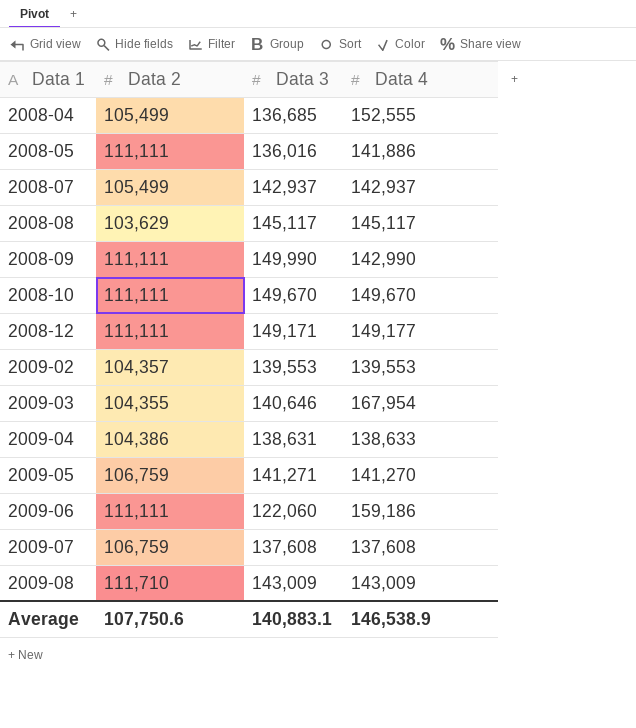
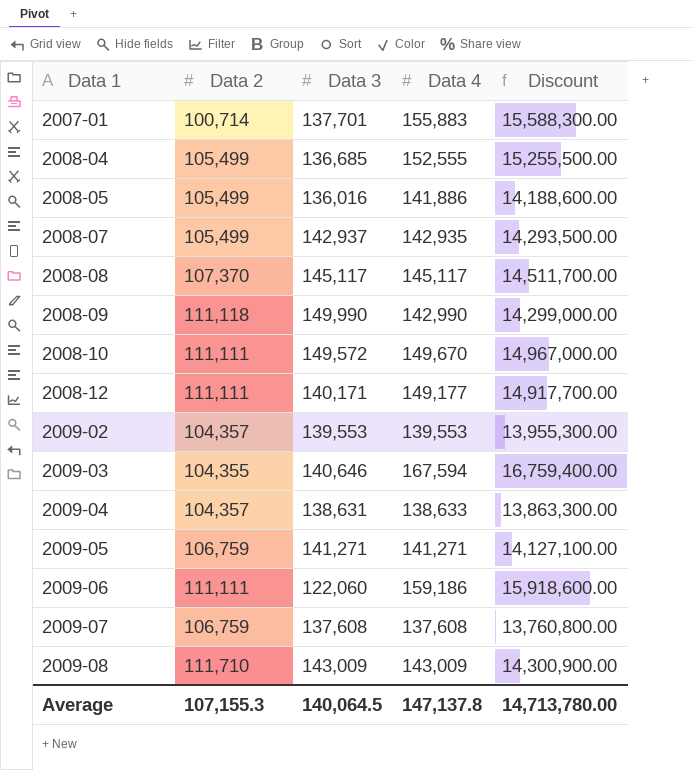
column Discount | formula: none -> [Data 4] * 100
row 2007-01: none -> 100,714 | 137,701 | 155,883 | 15,588,300.00
2008-05 | Data 2: 111,111 -> 105,499
2008-07 | Data 4: 142,937 -> 142,935
2008-08 | Data 2: 103,629 -> 107,370
2008-09 | Data 2: 111,111 -> 111,118
2008-10 | Data 3: 149,670 -> 149,572
2008-12 | Data 3: 149,171 -> 140,171
2009-03 | Data 4: 167,954 -> 167,594
2009-04 | Data 2: 104,386 -> 104,357
2009-05 | Data 4: 141,270 -> 141,271
Average | Data 2: 107,750.6 -> 107,155.3
Average | Data 3: 140,883.1 -> 140,064.5
Average | Data 4: 146,538.9 -> 147,137.8

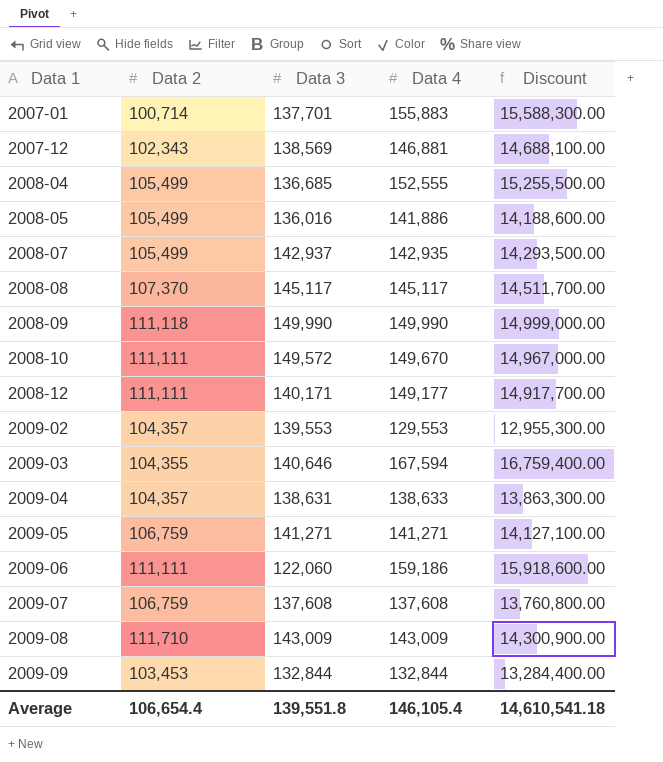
row 2007-12: none -> 102,343 | 138,569 | 146,881 | 14,688,100.00
2008-09 | Data 4: 142,990 -> 149,990
2008-09 | Discount: 14,299,000.00 -> 14,999,000.00
2009-02 | Data 4: 139,553 -> 129,553
2009-02 | Discount: 13,955,300.00 -> 12,955,300.00
row 2009-09: none -> 103,453 | 132,844 | 132,844 | 13,284,400.00
Average | Data 2: 107,155.3 -> 106,654.4
Average | Data 3: 140,064.5 -> 139,551.8
Average | Data 4: 147,137.8 -> 146,105.4
Average | Discount: 14,713,780.00 -> 14,610,541.18

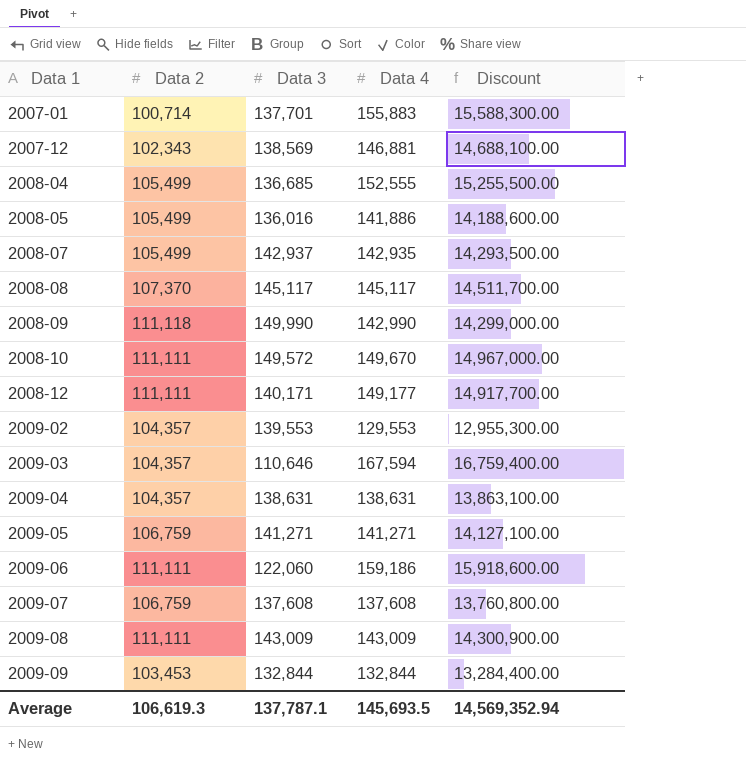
2008-09 | Data 4: 149,990 -> 142,990
2008-09 | Discount: 14,999,000.00 -> 14,299,000.00
2009-03 | Data 2: 104,355 -> 104,357
2009-03 | Data 3: 140,646 -> 110,646
2009-04 | Data 4: 138,633 -> 138,631
2009-04 | Discount: 13,863,300.00 -> 13,863,100.00
2009-08 | Data 2: 111,710 -> 111,111
Average | Data 2: 106,654.4 -> 106,619.3
Average | Data 3: 139,551.8 -> 137,787.1
Average | Data 4: 146,105.4 -> 145,693.5
Average | Discount: 14,610,541.18 -> 14,569,352.94

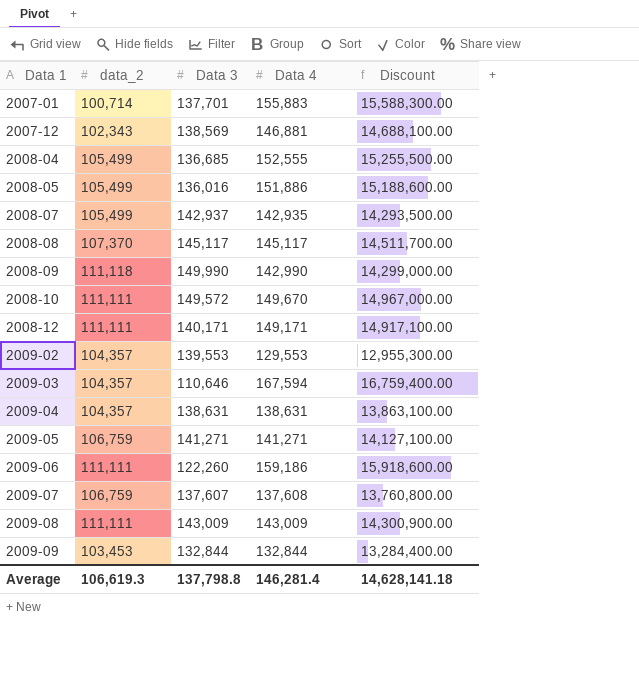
column name: Data 2 -> data_2
2008-05 | Data 4: 141,886 -> 151,886
2008-05 | Discount: 14,188,600.00 -> 15,188,600.00
2008-12 | Data 4: 149,177 -> 149,171
2008-12 | Discount: 14,917,700.00 -> 14,917,100.00
2009-06 | Data 3: 122,060 -> 122,260
2009-07 | Data 3: 137,608 -> 137,607
Average | Data 3: 137,787.1 -> 137,798.8
Average | Data 4: 145,693.5 -> 146,281.4
Average | Discount: 14,569,352.94 -> 14,628,141.18

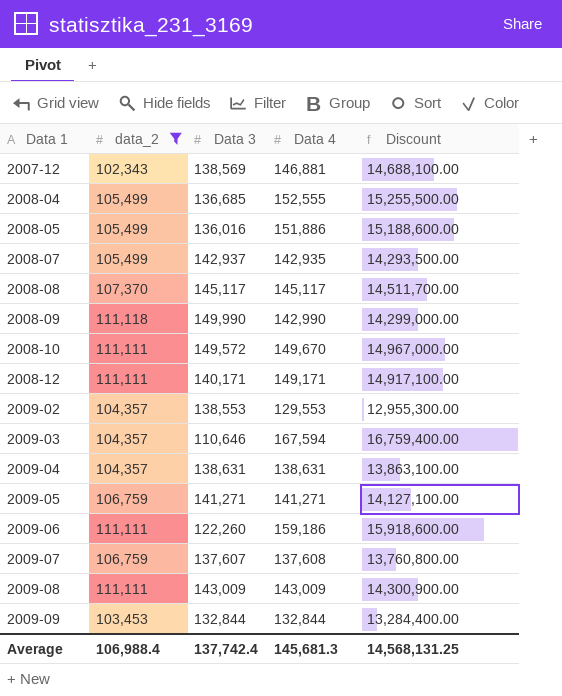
filter: none -> data_2 != 100,714
2009-02 | Data 3: 139,553 -> 138,553
Average | data_2: 106,619.3 -> 106,988.4
Average | Data 3: 137,798.8 -> 137,742.4
Average | Data 4: 146,281.4 -> 145,681.3
Average | Discount: 14,628,141.18 -> 14,568,131.25

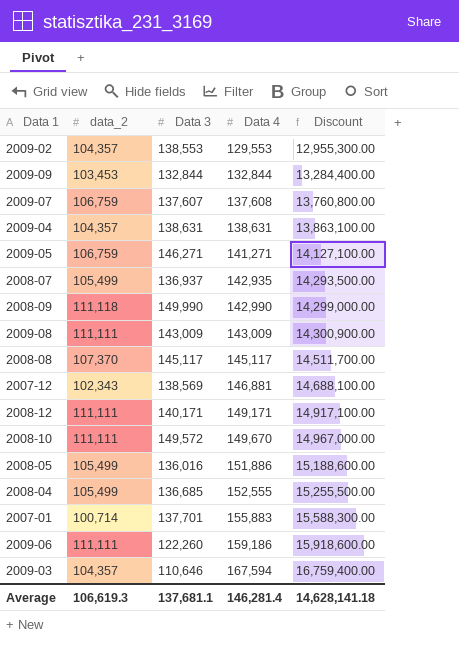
filter: data_2 != 100,714 -> none
row order: Data 1 ascending -> Data 4 ascending
2009-05 | Data 3: 141,271 -> 146,271
2008-07 | Data 3: 142,937 -> 136,937
Average | data_2: 106,988.4 -> 106,619.3
Average | Data 3: 137,742.4 -> 137,681.1
Average | Data 4: 145,681.3 -> 146,281.4
Average | Discount: 14,568,131.25 -> 14,628,141.18

